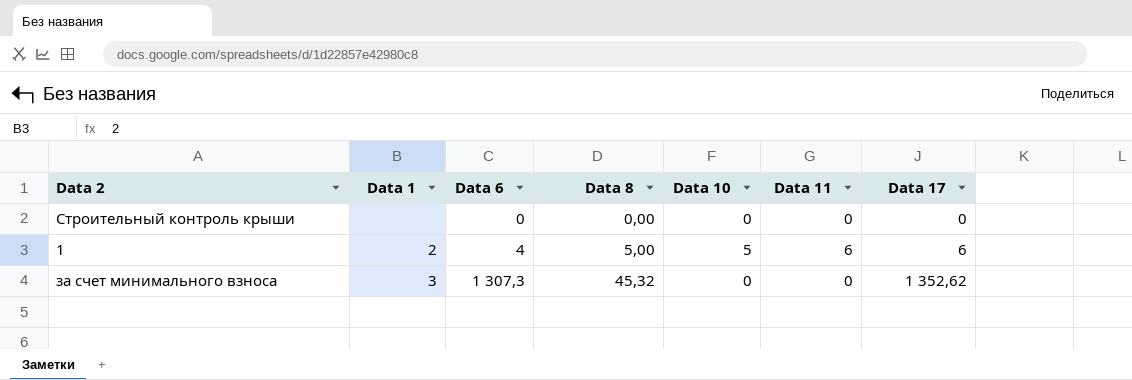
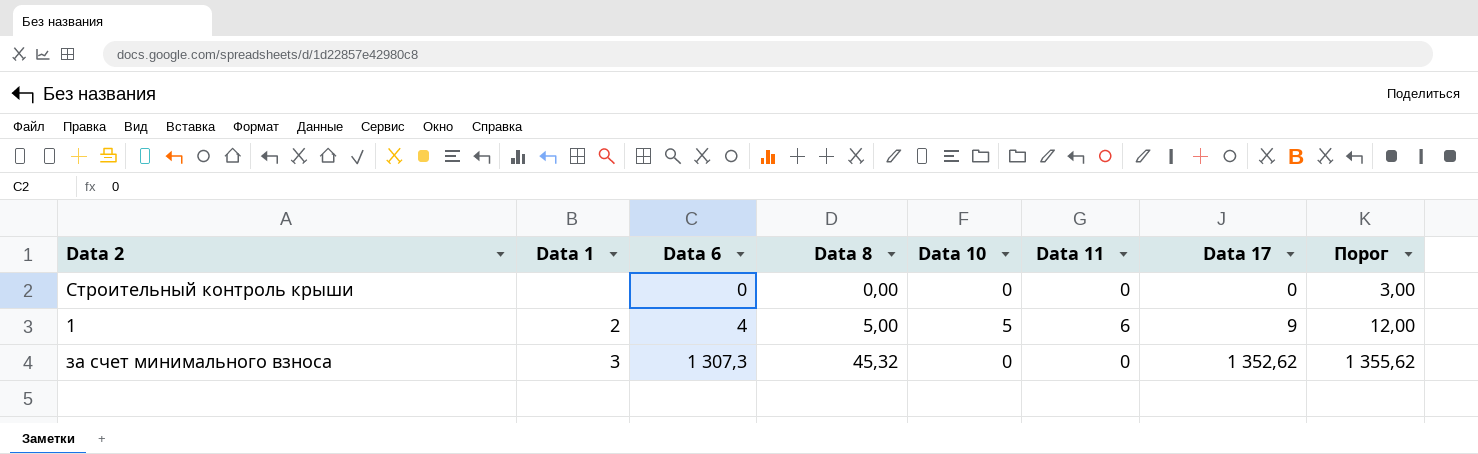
column Порог | formula: none -> [Data 17] + 3
1 | Data 17: 6 -> 9

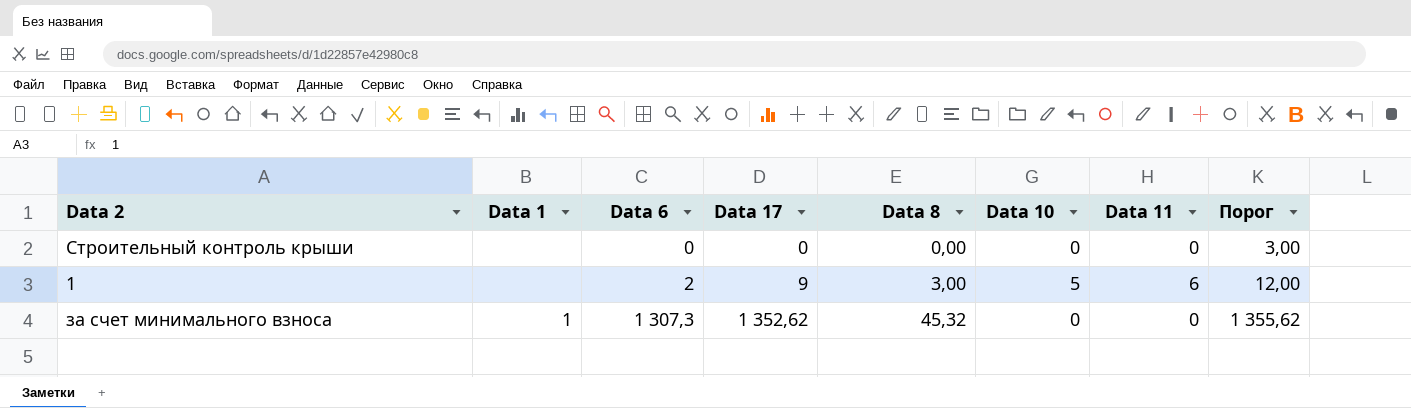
column Data 17 | position: 7 -> 4
1 | Data 1: 2 -> none
1 | Data 6: 4 -> 2
1 | Data 8: 5,00 -> 3,00
за счет минимального взноса | Data 1: 3 -> 1

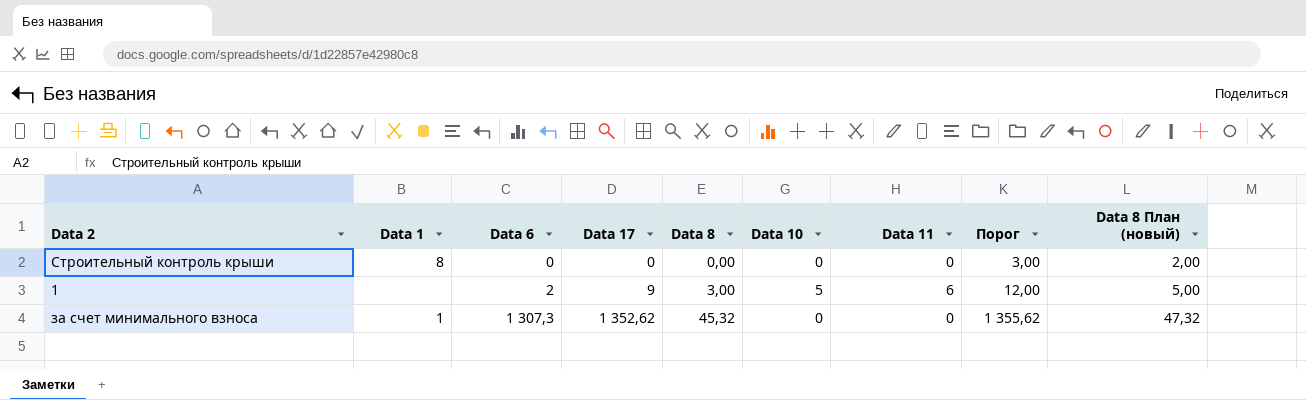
column Data 8 План (новый) | formula: none -> [Data 8] + 2
Строительный контроль крыши | Data 1: none -> 8

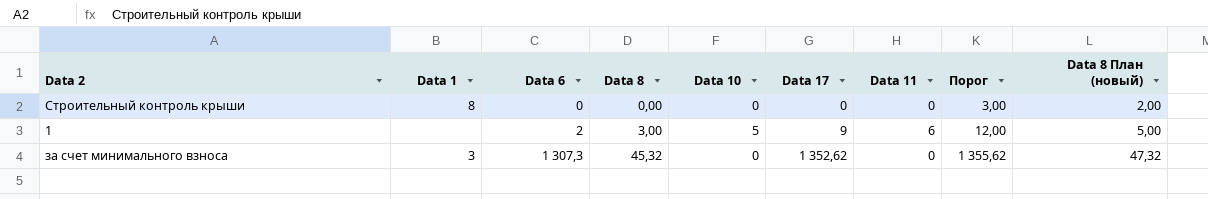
column Data 17 | position: 4 -> 6
за счет минимального взноса | Data 1: 1 -> 3

